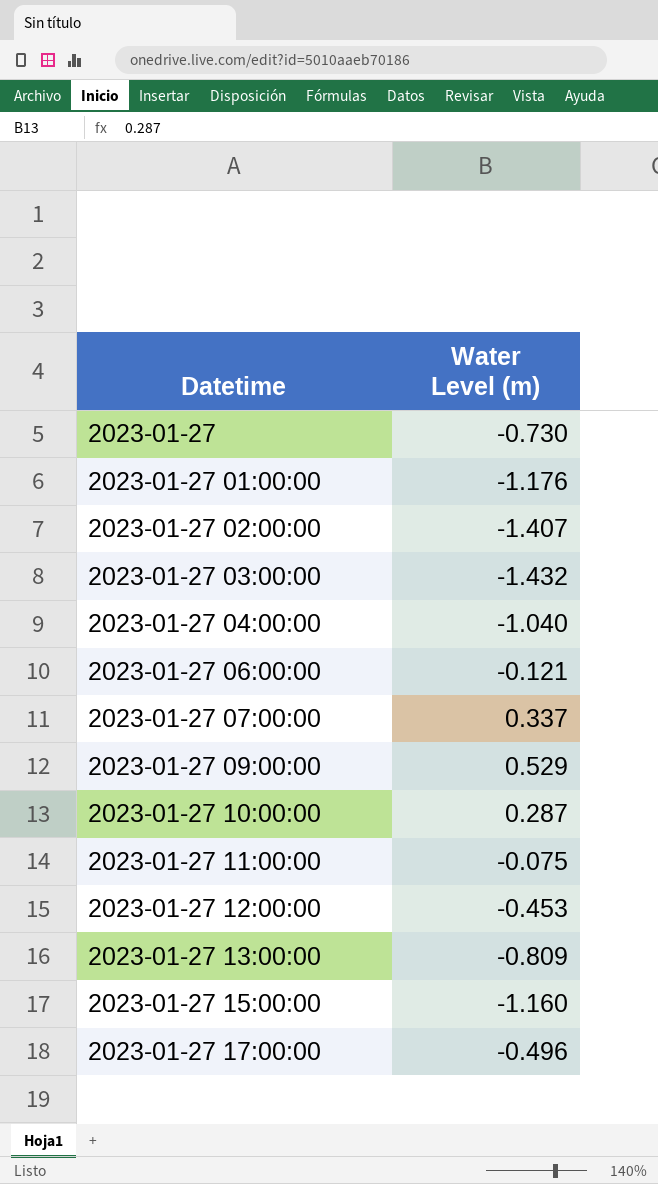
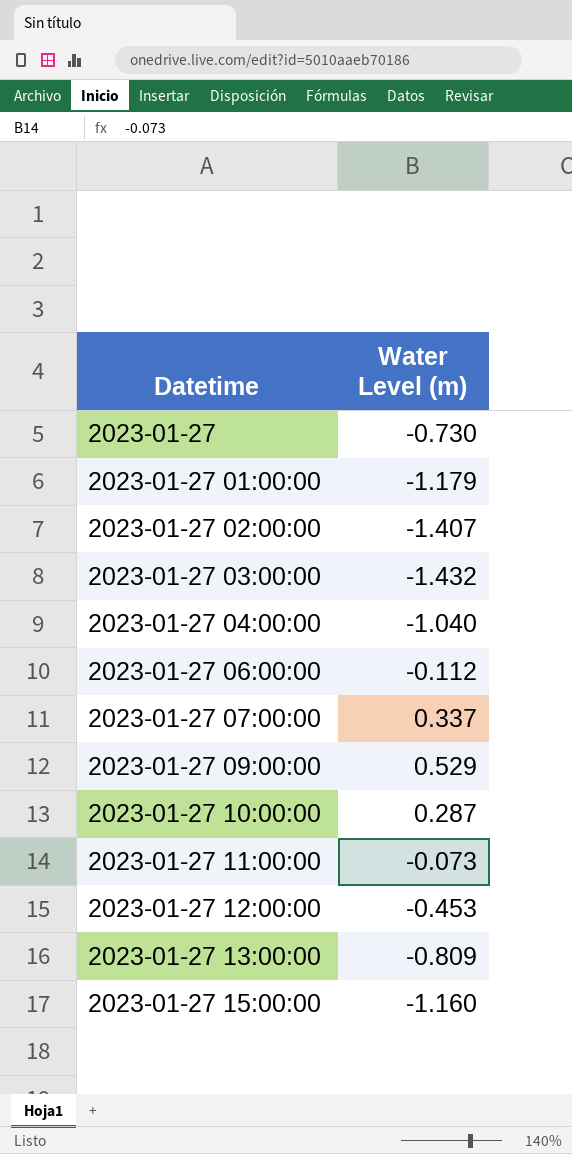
row 2023-01-27 17:00:00: -0.496 -> none
2023-01-27 01:00:00 | Water Level (m): -1.176 -> -1.179
2023-01-27 06:00:00 | Water Level (m): -0.121 -> -0.112
2023-01-27 11:00:00 | Water Level (m): -0.075 -> -0.073

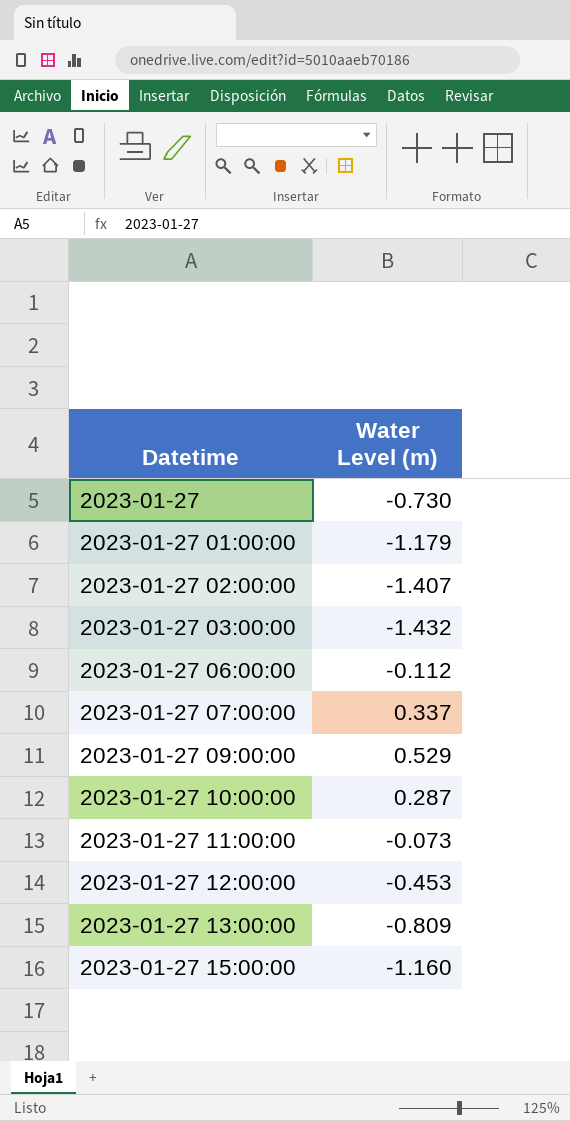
row 2023-01-27 04:00:00: -1.040 -> none

